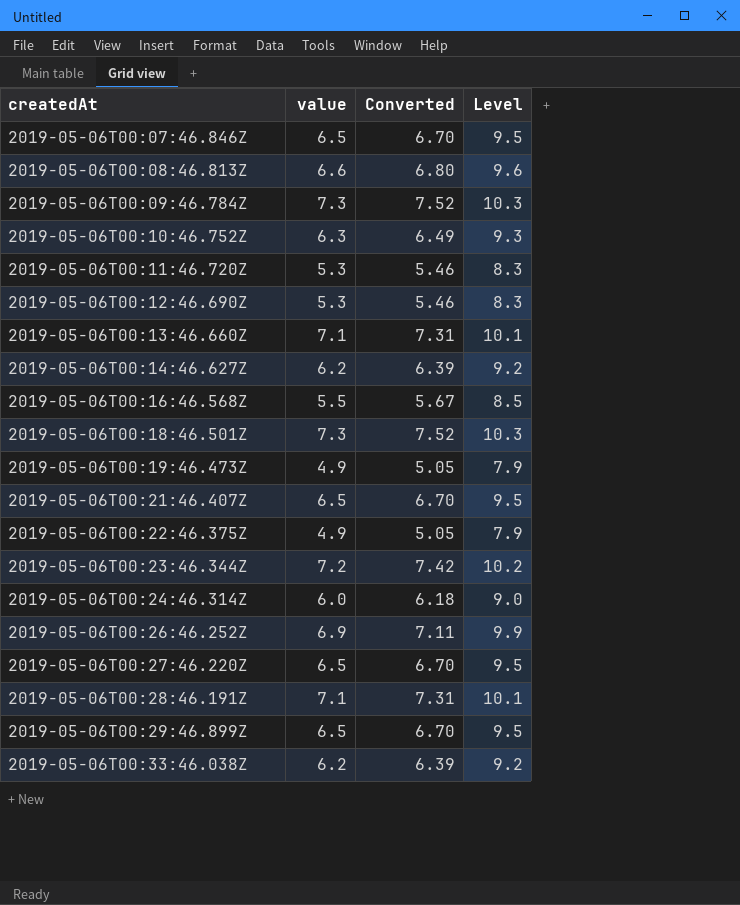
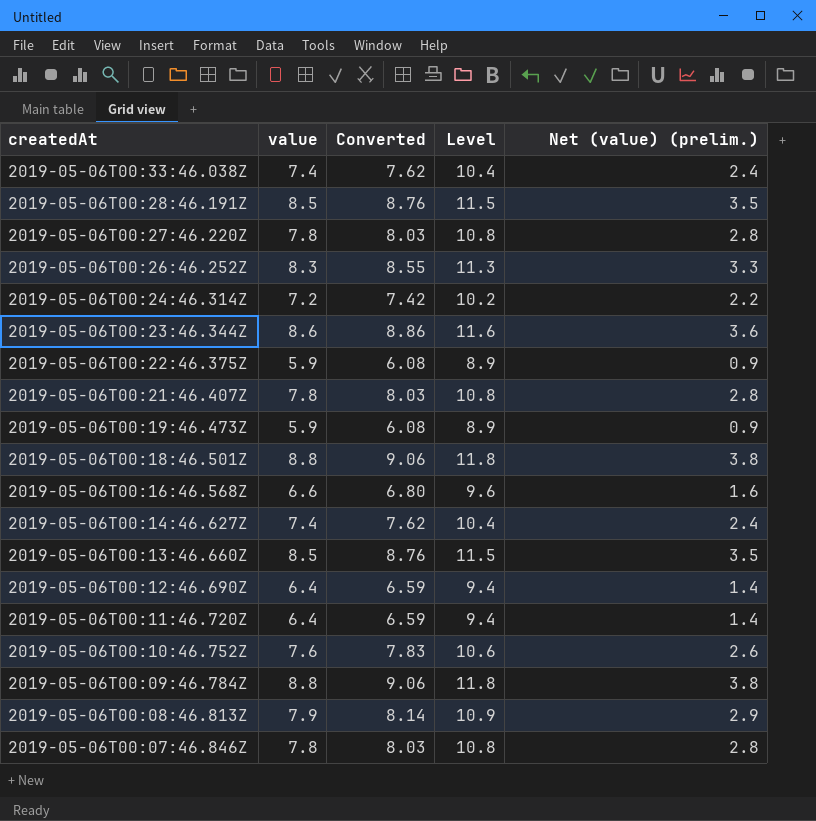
row order: createdAt ascending -> createdAt descending
column Net (value) (prelim.) | formula: none -> [value] - 5
row 2019-05-06T00:29:46.899Z: 6.5 | 6.70 | 9.5 -> none
2019-05-06T00:33:46.038Z | value: 6.2 -> 7.4
2019-05-06T00:33:46.038Z | Converted: 6.39 -> 7.62
2019-05-06T00:33:46.038Z | Level: 9.2 -> 10.4
2019-05-06T00:28:46.191Z | value: 7.1 -> 8.5
2019-05-06T00:28:46.191Z | Converted: 7.31 -> 8.76
2019-05-06T00:28:46.191Z | Level: 10.1 -> 11.5
2019-05-06T00:27:46.220Z | value: 6.5 -> 7.8
2019-05-06T00:27:46.220Z | Converted: 6.70 -> 8.03
2019-05-06T00:27:46.220Z | Level: 9.5 -> 10.8
2019-05-06T00:26:46.252Z | value: 6.9 -> 8.3
2019-05-06T00:26:46.252Z | Converted: 7.11 -> 8.55
2019-05-06T00:26:46.252Z | Level: 9.9 -> 11.3
2019-05-06T00:24:46.314Z | value: 6.0 -> 7.2
2019-05-06T00:24:46.314Z | Converted: 6.18 -> 7.42
2019-05-06T00:24:46.314Z | Level: 9.0 -> 10.2
2019-05-06T00:23:46.344Z | value: 7.2 -> 8.6
2019-05-06T00:23:46.344Z | Converted: 7.42 -> 8.86
2019-05-06T00:23:46.344Z | Level: 10.2 -> 11.6
2019-05-06T00:22:46.375Z | value: 4.9 -> 5.9
2019-05-06T00:22:46.375Z | Converted: 5.05 -> 6.08
2019-05-06T00:22:46.375Z | Level: 7.9 -> 8.9
2019-05-06T00:21:46.407Z | value: 6.5 -> 7.8
2019-05-06T00:21:46.407Z | Converted: 6.70 -> 8.03
2019-05-06T00:21:46.407Z | Level: 9.5 -> 10.8
2019-05-06T00:19:46.473Z | value: 4.9 -> 5.9
2019-05-06T00:19:46.473Z | Converted: 5.05 -> 6.08
2019-05-06T00:19:46.473Z | Level: 7.9 -> 8.9
2019-05-06T00:18:46.501Z | value: 7.3 -> 8.8
2019-05-06T00:18:46.501Z | Converted: 7.52 -> 9.06
2019-05-06T00:18:46.501Z | Level: 10.3 -> 11.8
2019-05-06T00:16:46.568Z | value: 5.5 -> 6.6
2019-05-06T00:16:46.568Z | Converted: 5.67 -> 6.80
2019-05-06T00:16:46.568Z | Level: 8.5 -> 9.6
2019-05-06T00:14:46.627Z | value: 6.2 -> 7.4
2019-05-06T00:14:46.627Z | Converted: 6.39 -> 7.62
2019-05-06T00:14:46.627Z | Level: 9.2 -> 10.4
2019-05-06T00:13:46.660Z | value: 7.1 -> 8.5
2019-05-06T00:13:46.660Z | Converted: 7.31 -> 8.76
2019-05-06T00:13:46.660Z | Level: 10.1 -> 11.5
2019-05-06T00:12:46.690Z | value: 5.3 -> 6.4
2019-05-06T00:12:46.690Z | Converted: 5.46 -> 6.59
2019-05-06T00:12:46.690Z | Level: 8.3 -> 9.4
2019-05-06T00:11:46.720Z | value: 5.3 -> 6.4
2019-05-06T00:11:46.720Z | Converted: 5.46 -> 6.59
2019-05-06T00:11:46.720Z | Level: 8.3 -> 9.4
2019-05-06T00:10:46.752Z | value: 6.3 -> 7.6
2019-05-06T00:10:46.752Z | Converted: 6.49 -> 7.83
2019-05-06T00:10:46.752Z | Level: 9.3 -> 10.6
2019-05-06T00:09:46.784Z | value: 7.3 -> 8.8
2019-05-06T00:09:46.784Z | Converted: 7.52 -> 9.06
2019-05-06T00:09:46.784Z | Level: 10.3 -> 11.8
2019-05-06T00:08:46.813Z | value: 6.6 -> 7.9
2019-05-06T00:08:46.813Z | Converted: 6.80 -> 8.14
2019-05-06T00:08:46.813Z | Level: 9.6 -> 10.9
2019-05-06T00:07:46.846Z | value: 6.5 -> 7.8
2019-05-06T00:07:46.846Z | Converted: 6.70 -> 8.03
2019-05-06T00:07:46.846Z | Level: 9.5 -> 10.8

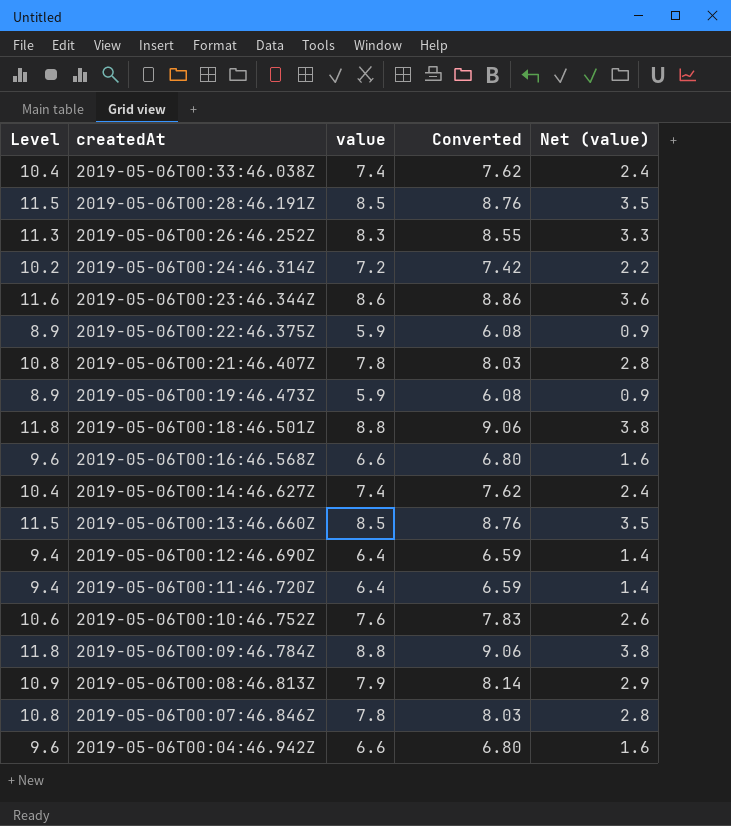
column Level | position: 4 -> 1
column name: Net (value) (prelim.) -> Net (value)
row 2019-05-06T00:27:46.220Z: 7.8 | 8.03 | 10.8 | 2.8 -> none
row 2019-05-06T00:04:46.942Z: none -> 9.6 | 6.6 | 6.80 | 1.6

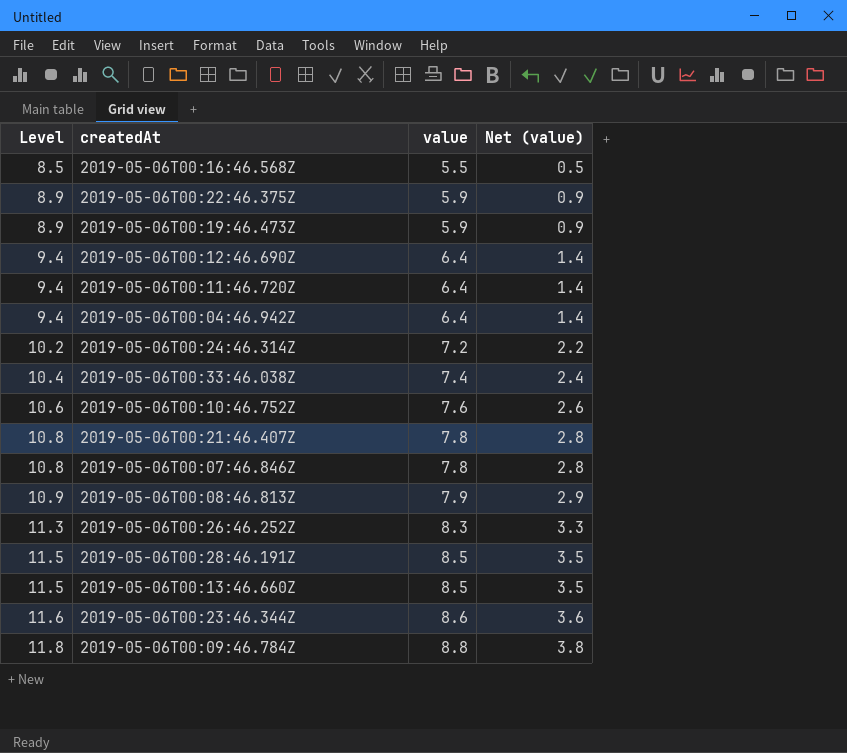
row order: createdAt descending -> Level ascending
column Converted | formula: [value] * 1.03 -> none
row 2019-05-06T00:18:46.501Z: 11.8 | 8.8 | 9.06 | 3.8 -> none
row 2019-05-06T00:14:46.627Z: 10.4 | 7.4 | 7.62 | 2.4 -> none
2019-05-06T00:16:46.568Z | Level: 9.6 -> 8.5
2019-05-06T00:16:46.568Z | value: 6.6 -> 5.5
2019-05-06T00:16:46.568Z | Net (value): 1.6 -> 0.5
2019-05-06T00:04:46.942Z | Level: 9.6 -> 9.4
2019-05-06T00:04:46.942Z | value: 6.6 -> 6.4
2019-05-06T00:04:46.942Z | Net (value): 1.6 -> 1.4

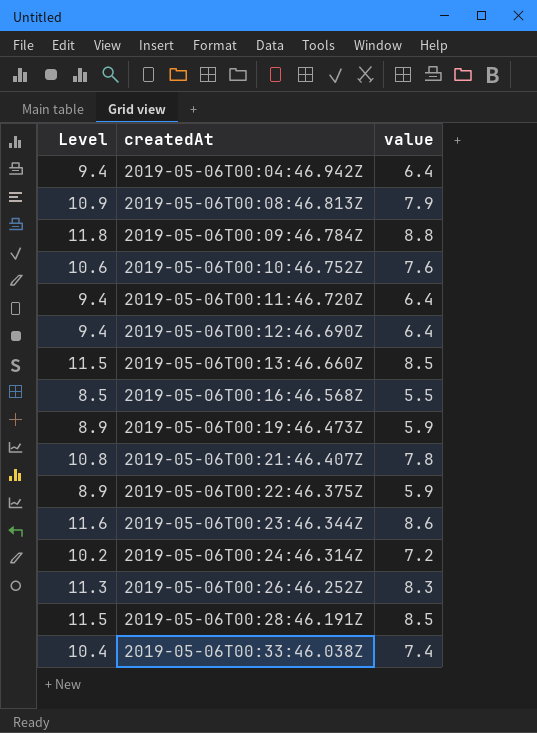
row order: Level ascending -> createdAt ascending
column Net (value) | formula: [value] - 5 -> none
row 2019-05-06T00:07:46.846Z: 10.8 | 7.8 | 2.8 -> none

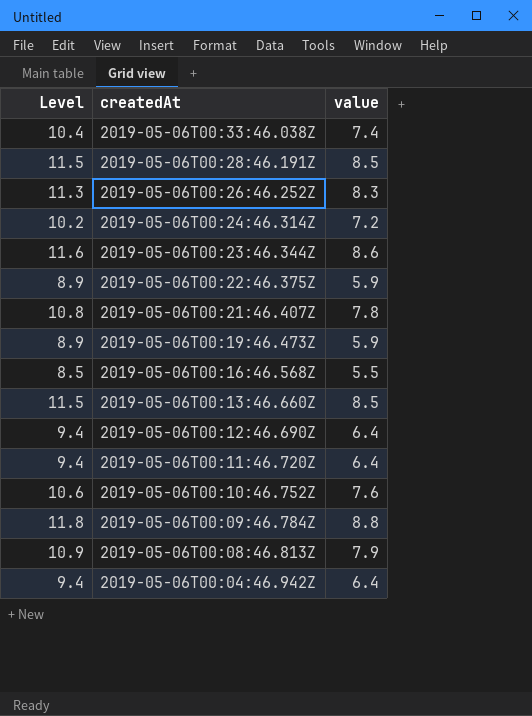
row order: createdAt ascending -> createdAt descending

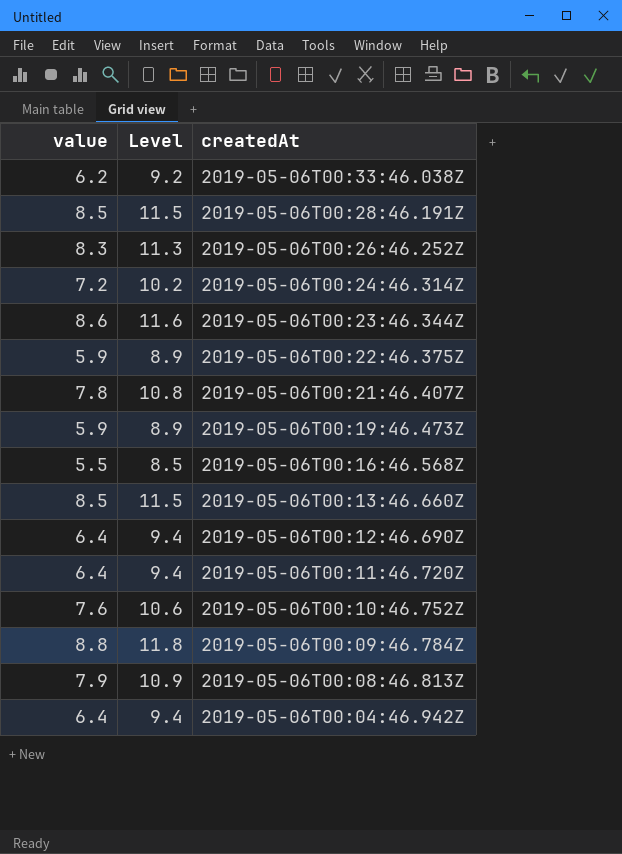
column value | position: 3 -> 1
2019-05-06T00:33:46.038Z | value: 7.4 -> 6.2
2019-05-06T00:33:46.038Z | Level: 10.4 -> 9.2

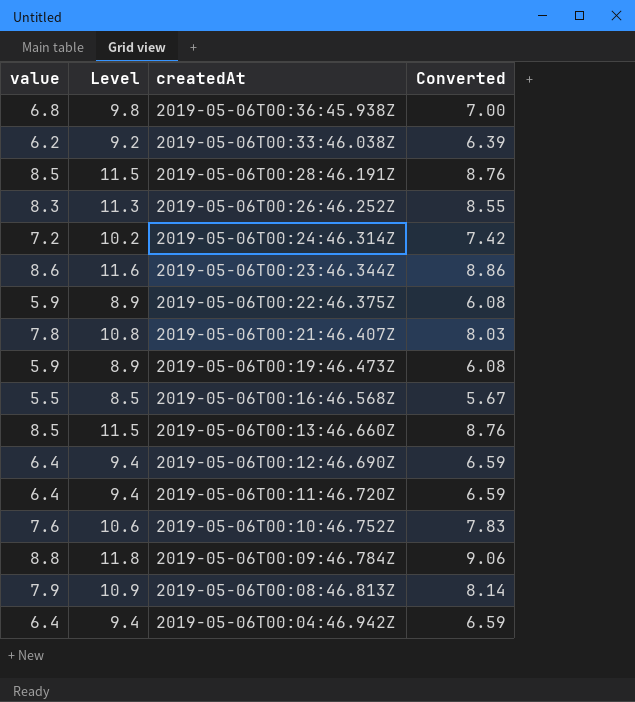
column Converted | formula: none -> [value] * 1.03
row 2019-05-06T00:36:45.938Z: none -> 6.8 | 9.8 | 7.00

